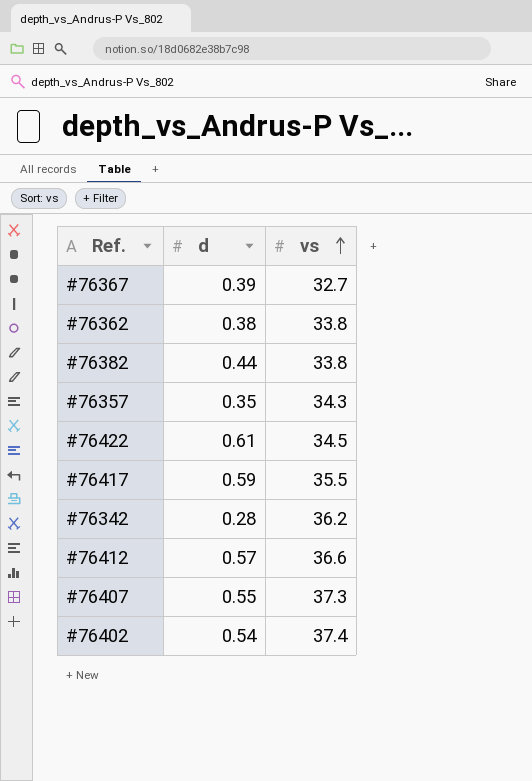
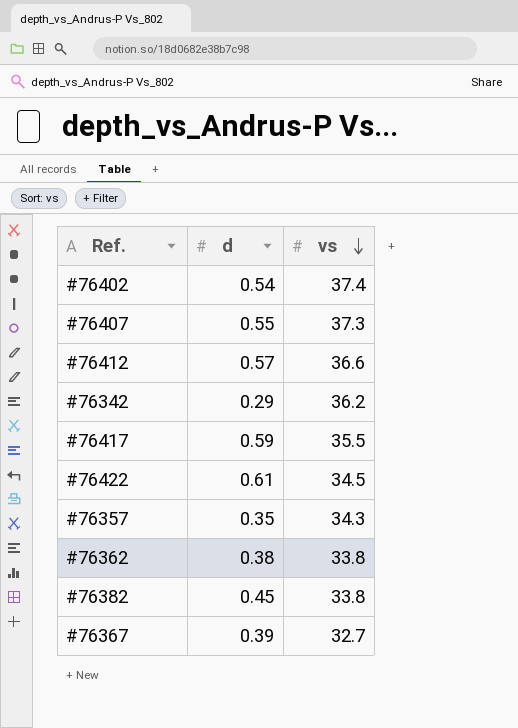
row order: vs ascending -> vs descending
#76342 | d: 0.28 -> 0.29
#76382 | d: 0.44 -> 0.45

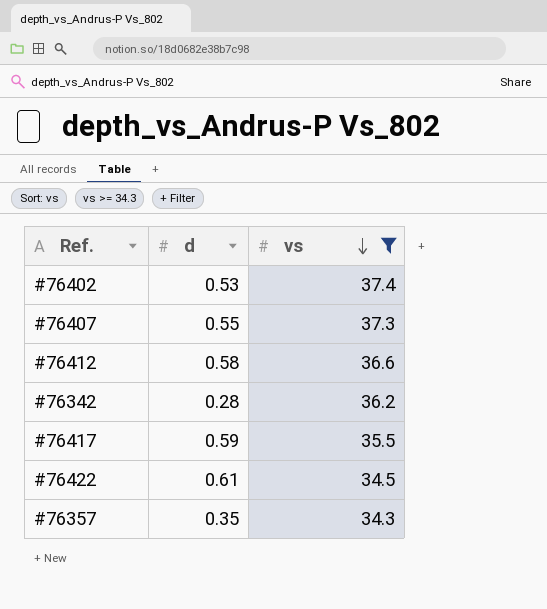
filter: none -> vs >= 34.3
#76402 | d: 0.54 -> 0.53
#76412 | d: 0.57 -> 0.58
#76342 | d: 0.29 -> 0.28

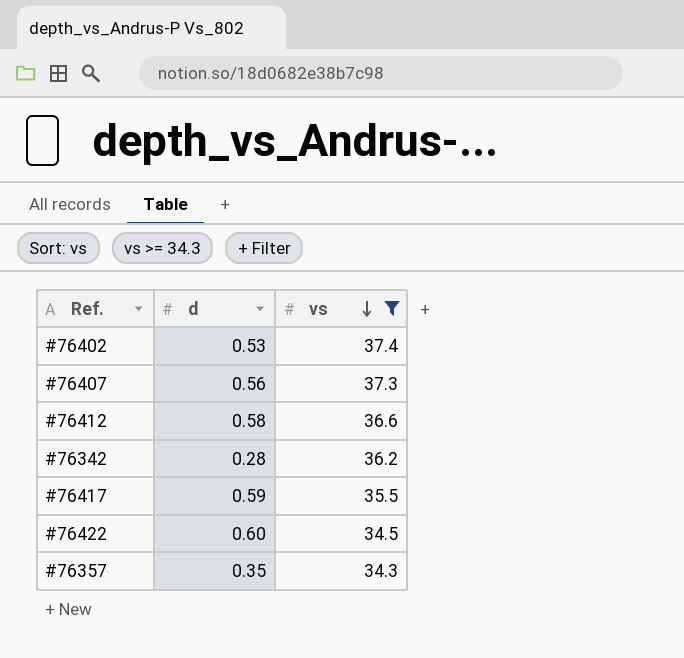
#76407 | d: 0.55 -> 0.56
#76422 | d: 0.61 -> 0.60

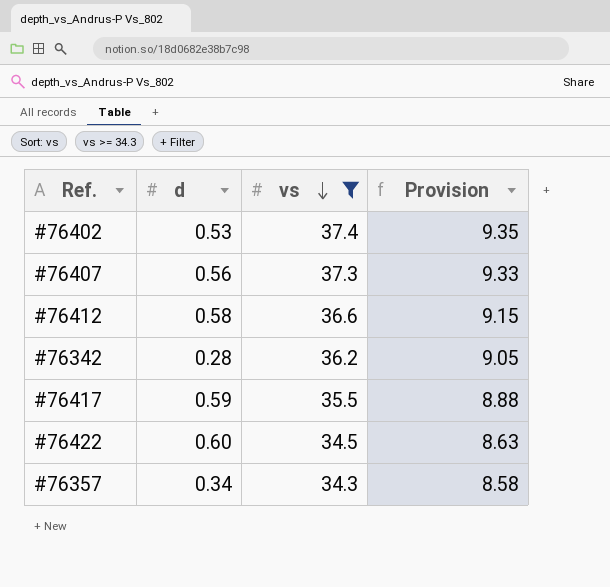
column Provision | formula: none -> [vs] * 0.25
#76357 | d: 0.35 -> 0.34

